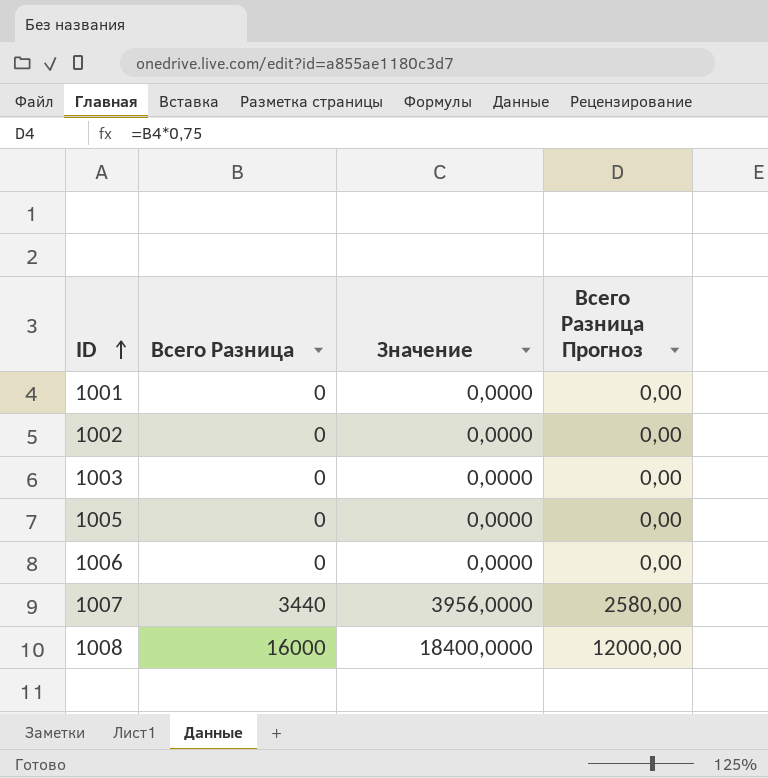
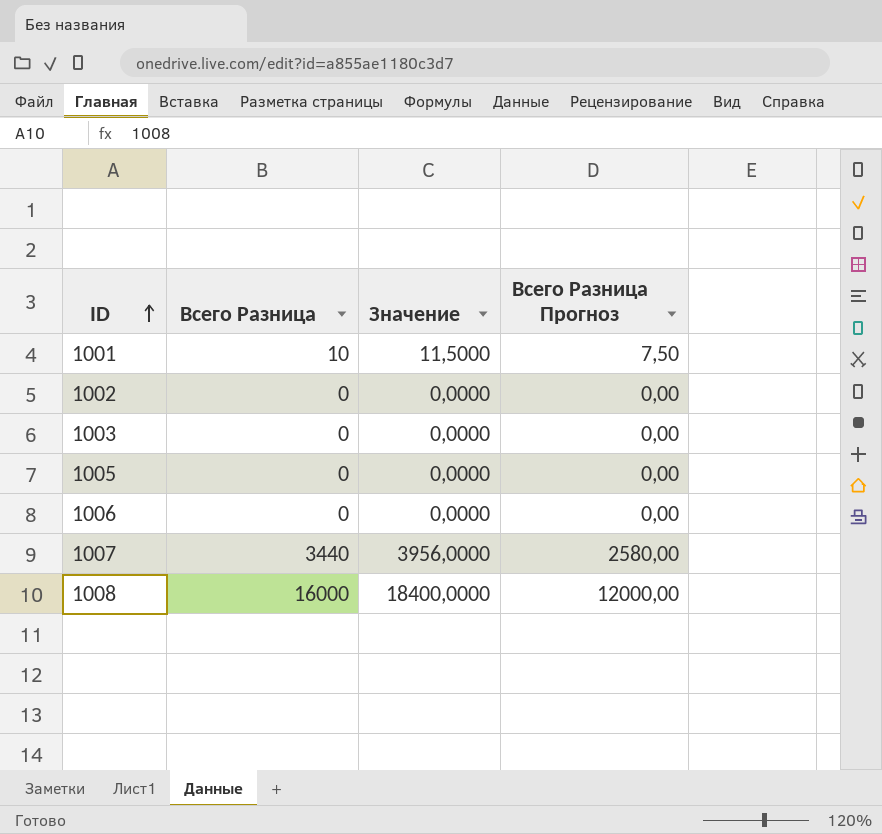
1001 | Всего Разница: 0 -> 10
1001 | Значение: 0,0000 -> 11,5000
1001 | Всего Разница Прогноз: 0,00 -> 7,50

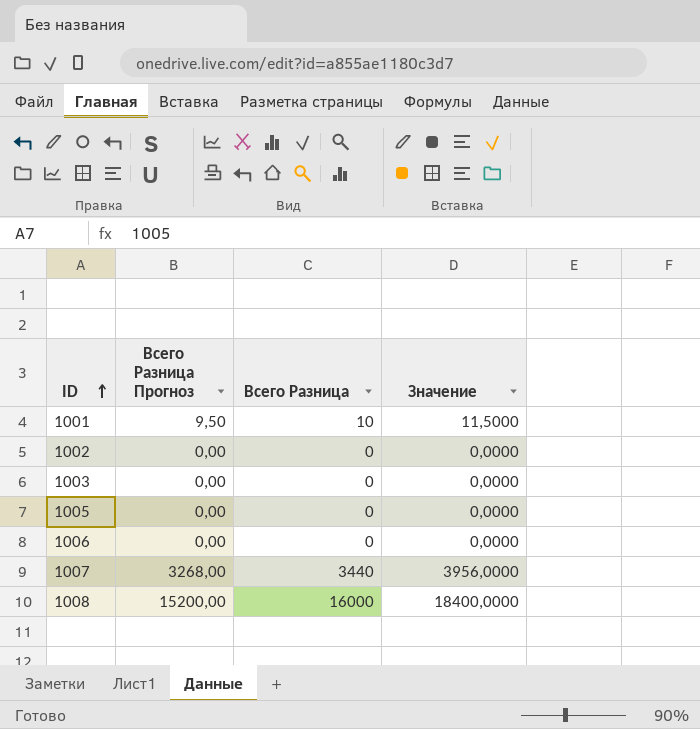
column Всего Разница Прогноз | formula: [Всего Разница] * 0,75 -> [Всего Разница] * 0,95
column Всего Разница Прогноз | position: 4 -> 2

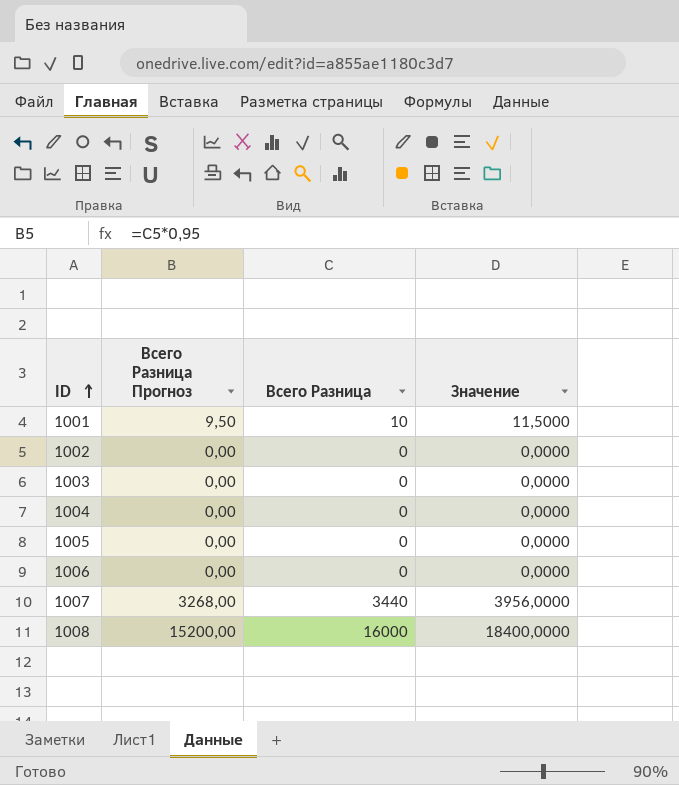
row 1004: none -> 0,00 | 0 | 0,0000

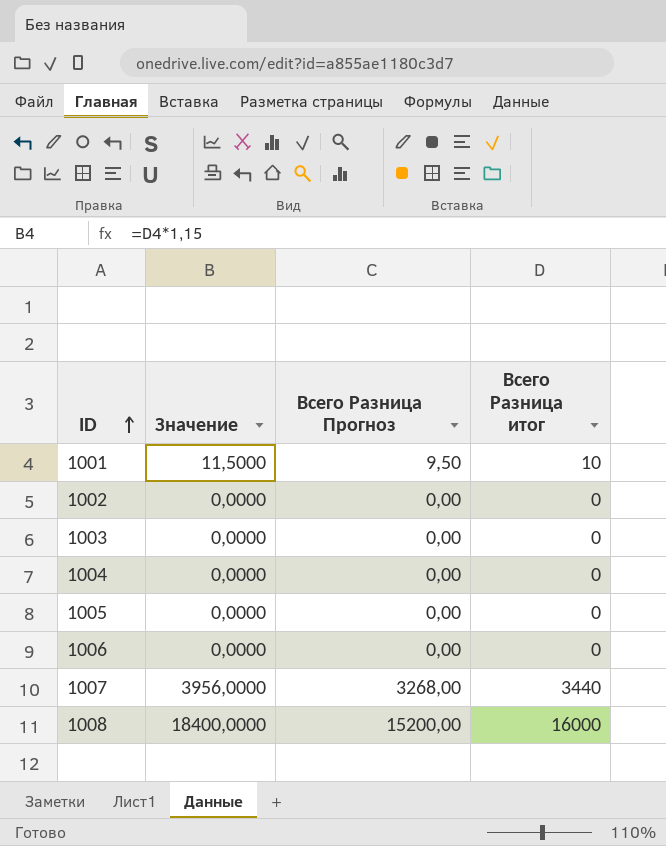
column Значение | position: 4 -> 2
column name: Всего Разница -> Всего Разница итог

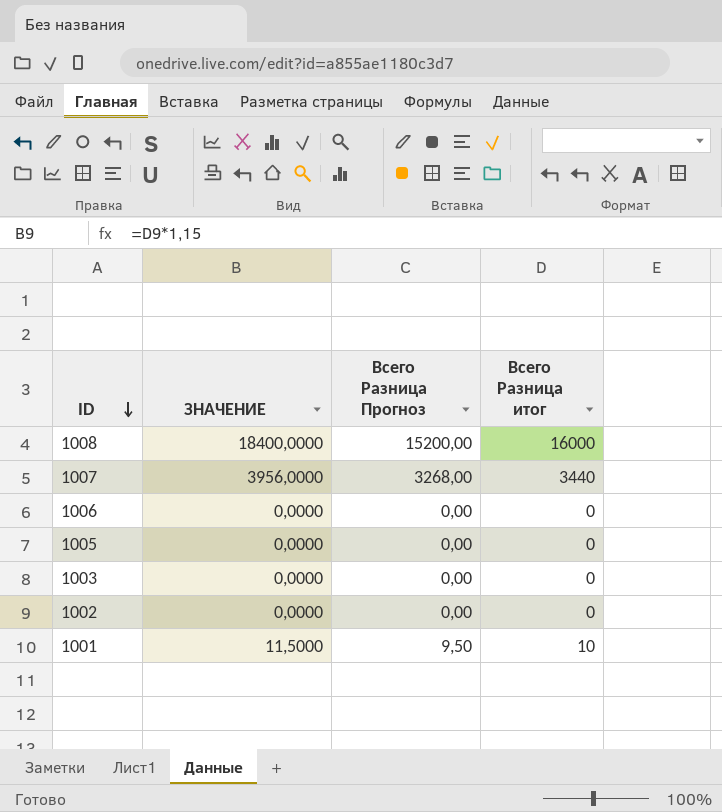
row order: ID ascending -> ID descending
column name: Значение -> ЗНАЧЕНИЕ
row 1004: 0,0000 | 0,00 | 0 -> none

